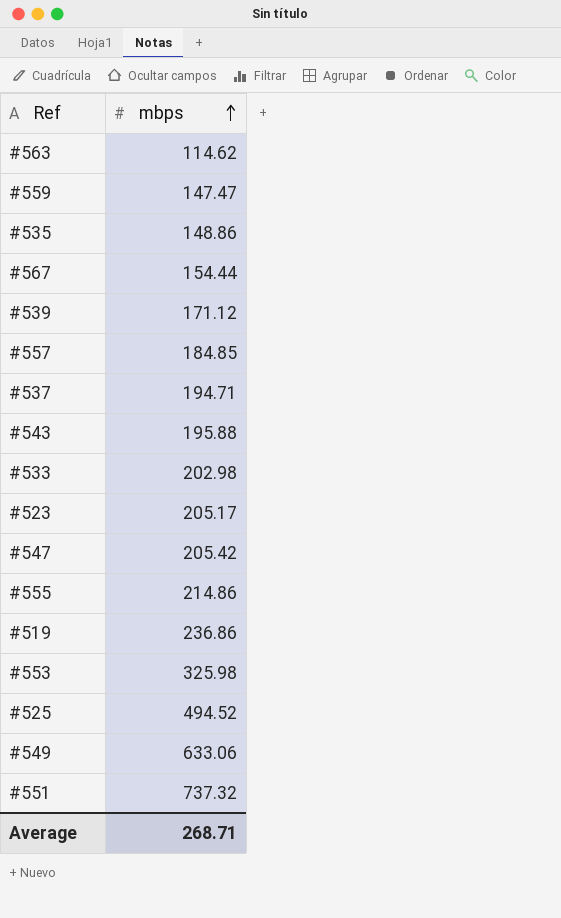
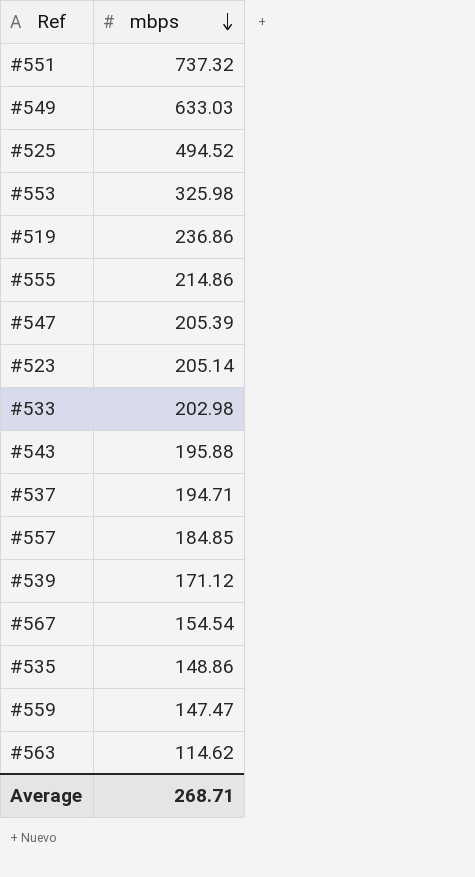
row order: mbps ascending -> mbps descending
#549 | mbps: 633.06 -> 633.03
#547 | mbps: 205.42 -> 205.39
#523 | mbps: 205.17 -> 205.14
#567 | mbps: 154.44 -> 154.54

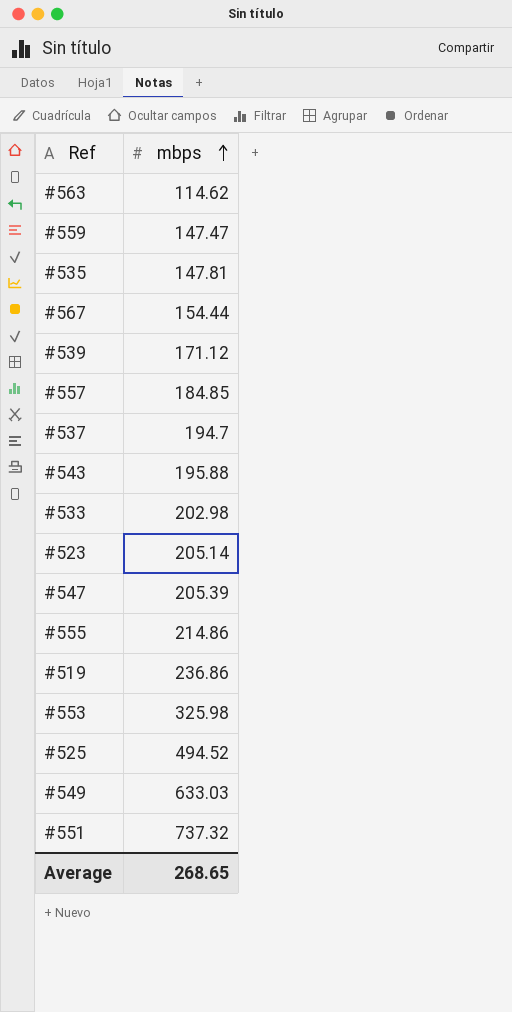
row order: mbps descending -> mbps ascending
#535 | mbps: 148.86 -> 147.81
#567 | mbps: 154.54 -> 154.44
#537 | mbps: 194.71 -> 194.7
Average | mbps: 268.71 -> 268.65

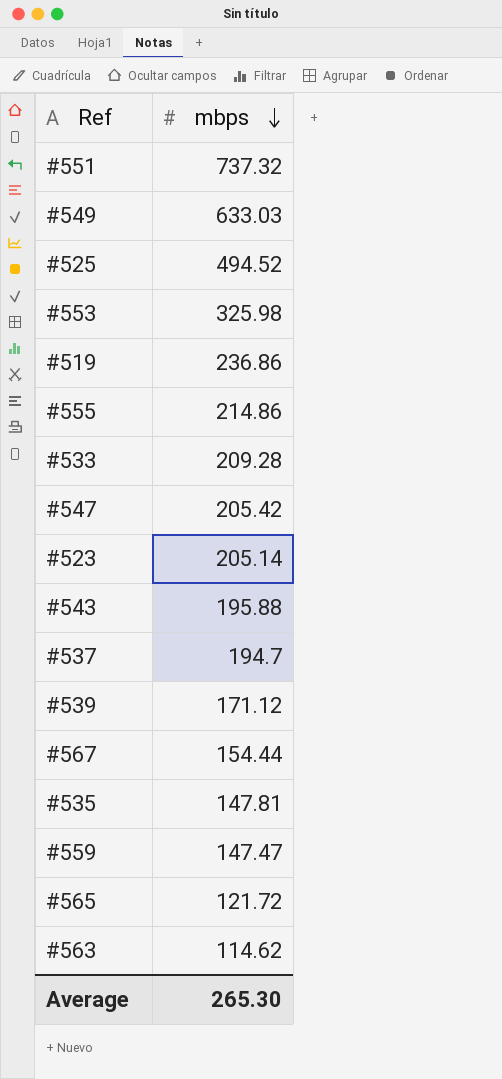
row order: mbps ascending -> mbps descending
row #557: 184.85 -> none
#533 | mbps: 202.98 -> 209.28
#547 | mbps: 205.39 -> 205.42
row #565: none -> 121.72
Average | mbps: 268.65 -> 265.30

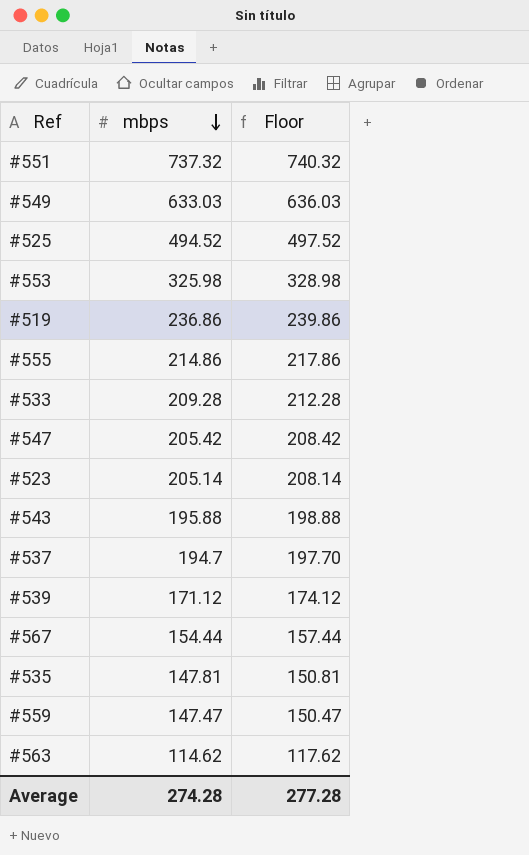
column Floor | formula: none -> [mbps] + 3
row #565: 121.72 -> none
Average | mbps: 265.30 -> 274.28

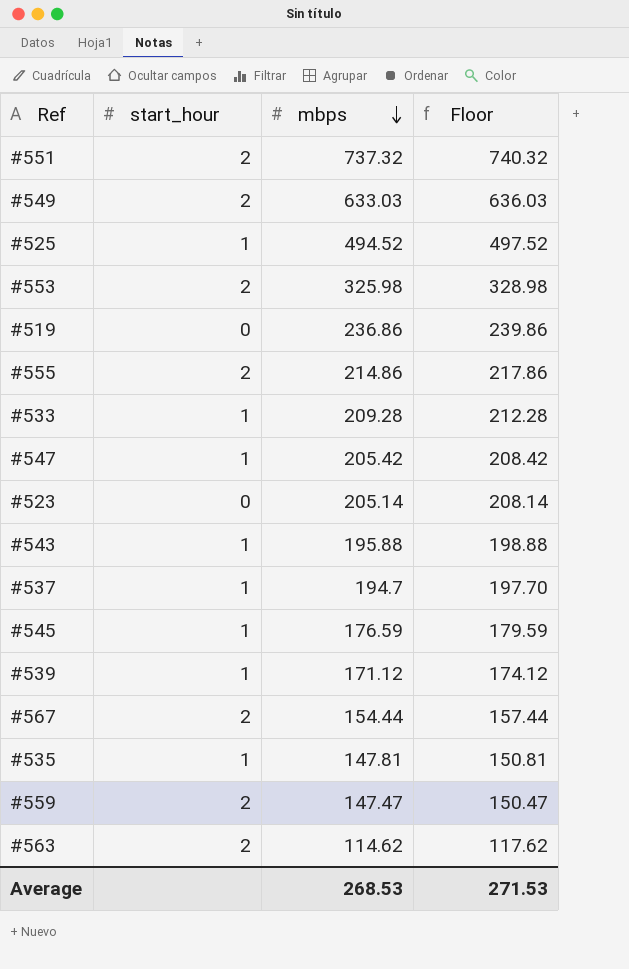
column start_hour | position: none -> 2
row #545: none -> 1 | 176.59 | 179.59
Average | mbps: 274.28 -> 268.53
Average | Floor: 277.28 -> 271.53

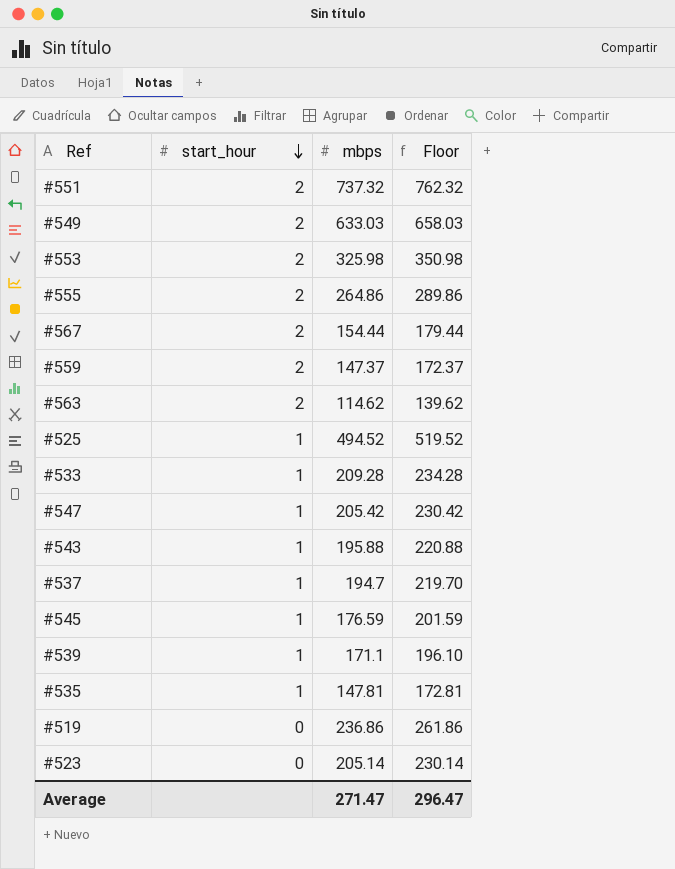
row order: mbps descending -> start_hour descending
column Floor | formula: [mbps] + 3 -> [mbps] + 25
#555 | mbps: 214.86 -> 264.86
#559 | mbps: 147.47 -> 147.37
#539 | mbps: 171.12 -> 171.1
Average | mbps: 268.53 -> 271.47
Average | Floor: 271.53 -> 296.47

